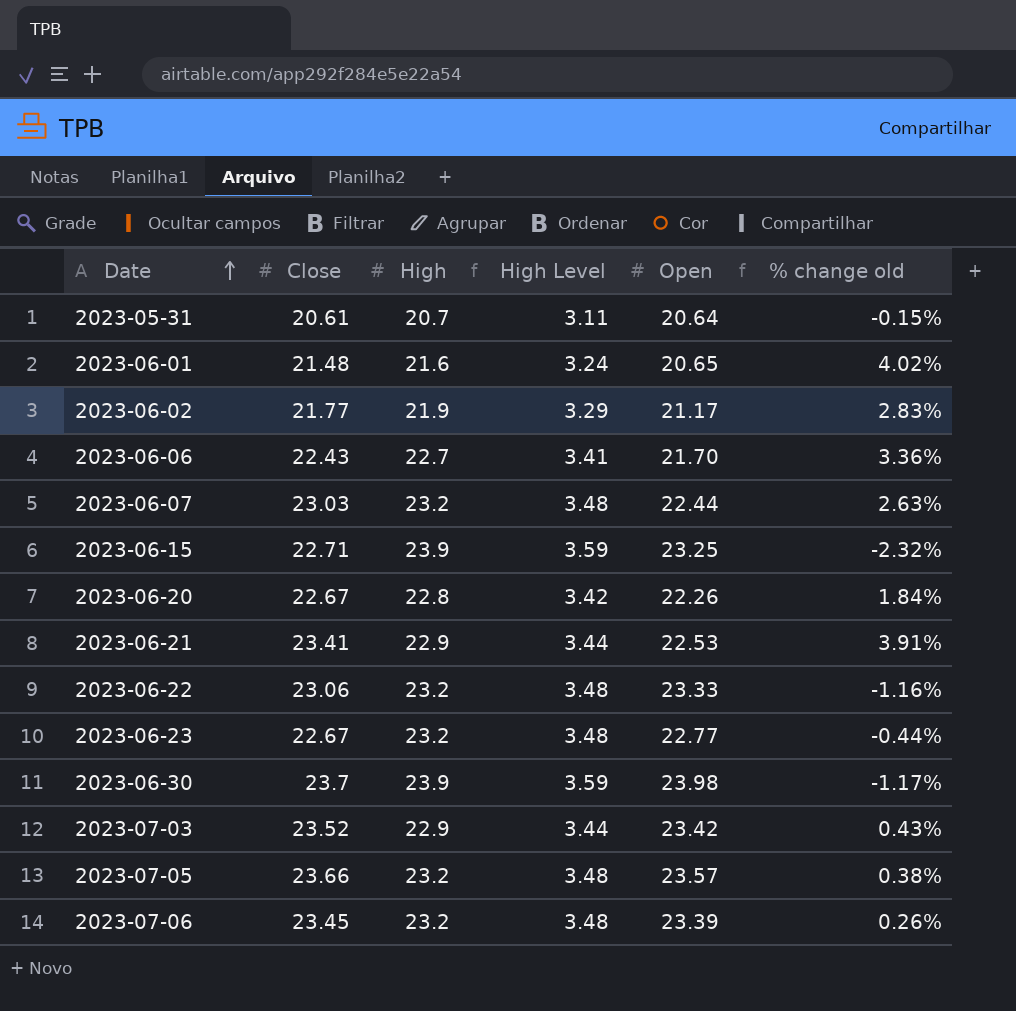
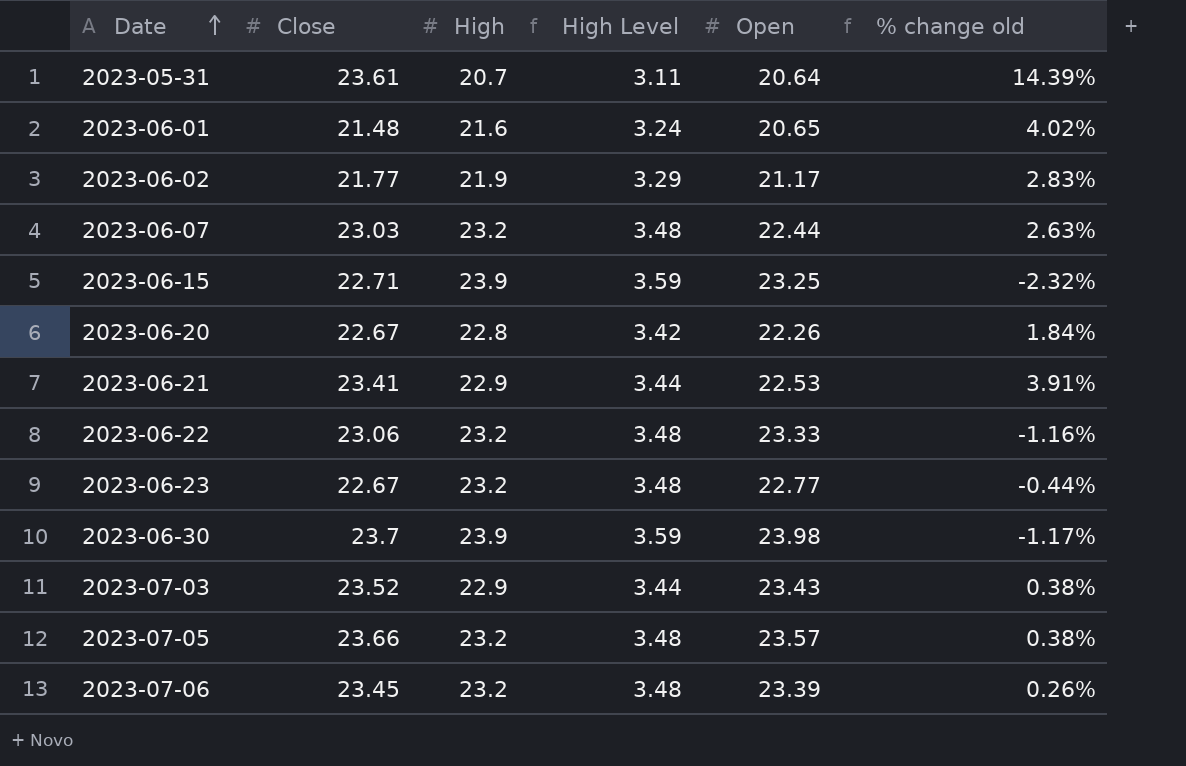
row 2023-06-06: 22.43 | 22.7 | 3.41 | 21.70 | 3.36% -> none
2023-05-31 | Close: 20.61 -> 23.61
2023-05-31 | % change old: -0.15% -> 14.39%
2023-07-03 | Open: 23.42 -> 23.43
2023-07-03 | % change old: 0.43% -> 0.38%

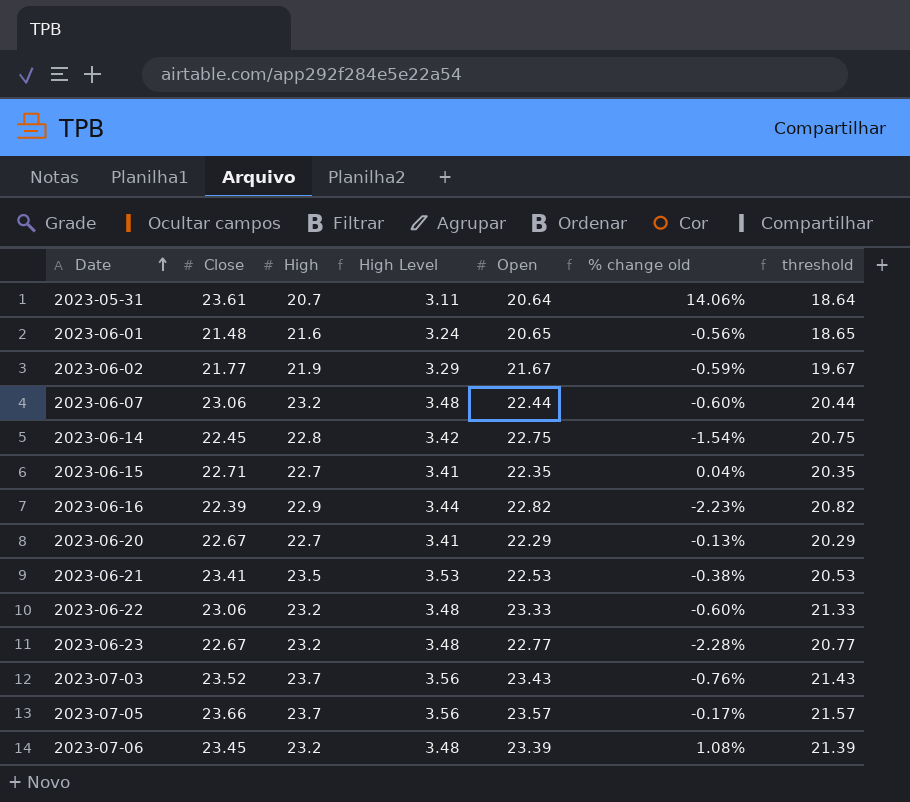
column % change old | formula: ([Close] - [Open]) / [Open] -> ([Close] - [High]) / [High]
column threshold | formula: none -> [Open] - 2
row 2023-06-30: 23.7 | 23.9 | 3.59 | 23.98 | -1.17% -> none
2023-06-02 | Open: 21.17 -> 21.67
2023-06-07 | Close: 23.03 -> 23.06
row 2023-06-14: none -> 22.45 | 22.8 | 3.42 | 22.75 | -1.54% | 20.75
2023-06-15 | High: 23.9 -> 22.7
2023-06-15 | High Level: 3.59 -> 3.41
2023-06-15 | Open: 23.25 -> 22.35
row 2023-06-16: none -> 22.39 | 22.9 | 3.44 | 22.82 | -2.23% | 20.82
2023-06-20 | High: 22.8 -> 22.7
2023-06-20 | High Level: 3.42 -> 3.41
2023-06-20 | Open: 22.26 -> 22.29
2023-06-21 | High: 22.9 -> 23.5
2023-06-21 | High Level: 3.44 -> 3.53
2023-07-03 | High: 22.9 -> 23.7
2023-07-03 | High Level: 3.44 -> 3.56
2023-07-05 | High: 23.2 -> 23.7
2023-07-05 | High Level: 3.48 -> 3.56

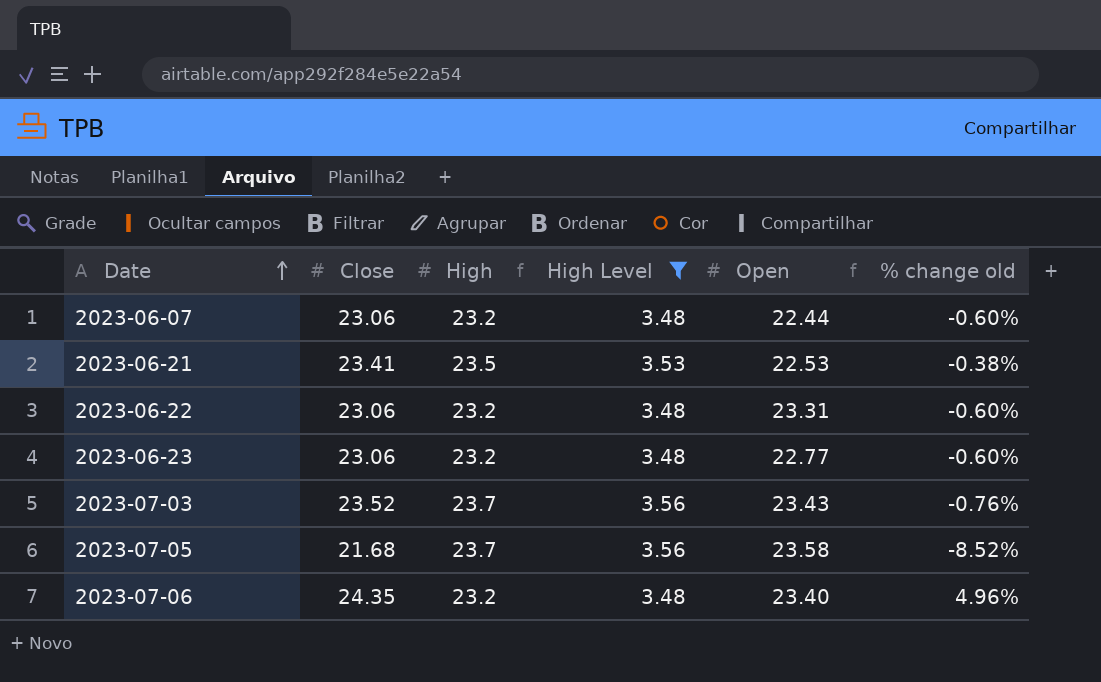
filter: none -> High Level >= 3.48
column threshold | formula: [Open] - 2 -> none
2023-06-22 | Open: 23.33 -> 23.31
2023-06-23 | Close: 22.67 -> 23.06
2023-06-23 | % change old: -2.28% -> -0.60%
2023-07-05 | Close: 23.66 -> 21.68
2023-07-05 | Open: 23.57 -> 23.58
2023-07-05 | % change old: -0.17% -> -8.52%
2023-07-06 | Close: 23.45 -> 24.35
2023-07-06 | Open: 23.39 -> 23.40
2023-07-06 | % change old: 1.08% -> 4.96%

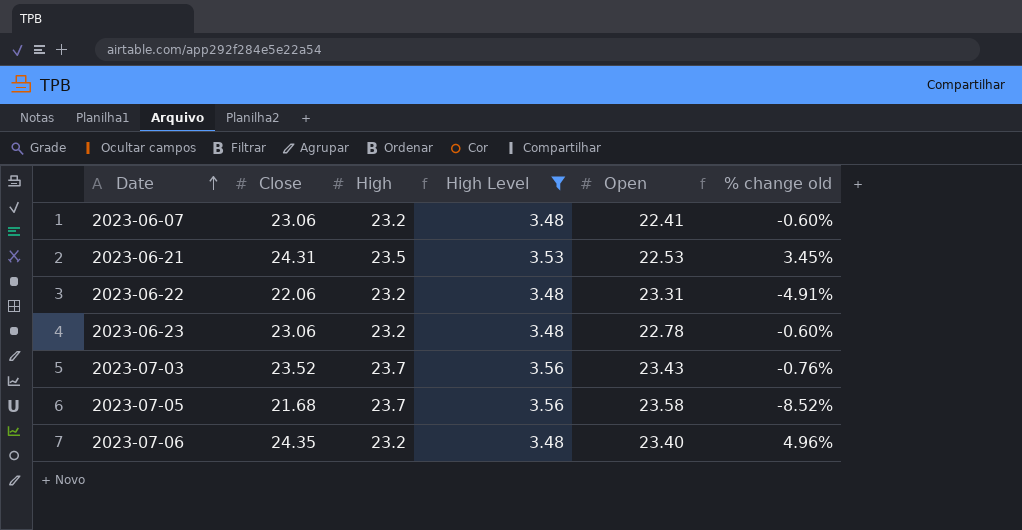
2023-06-07 | Open: 22.44 -> 22.41
2023-06-21 | Close: 23.41 -> 24.31
2023-06-21 | % change old: -0.38% -> 3.45%
2023-06-22 | Close: 23.06 -> 22.06
2023-06-22 | % change old: -0.60% -> -4.91%
2023-06-23 | Open: 22.77 -> 22.78

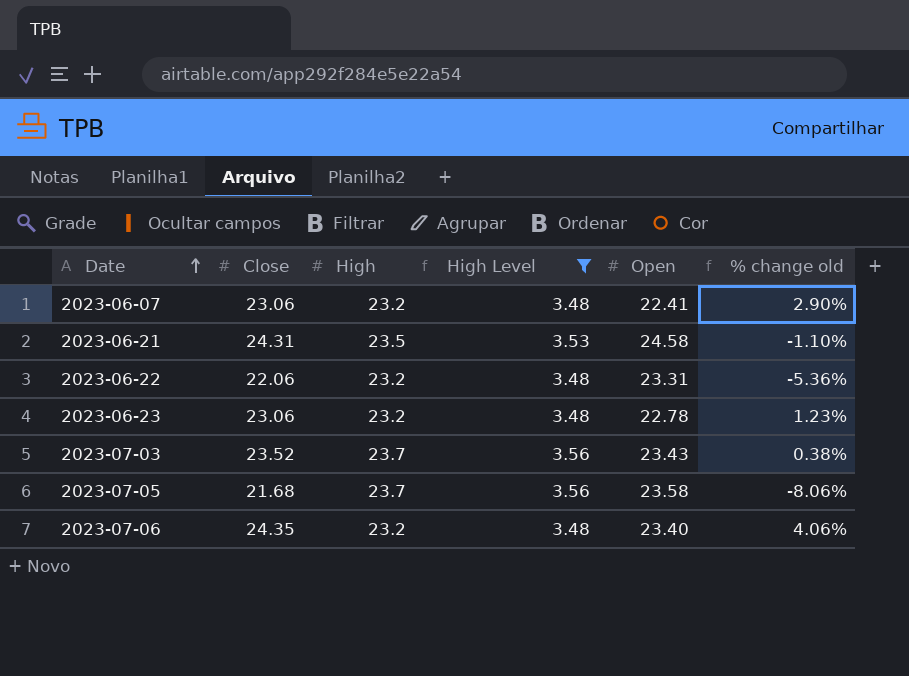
column % change old | formula: ([Close] - [High]) / [High] -> ([Close] - [Open]) / [Open]
2023-06-21 | Open: 22.53 -> 24.58

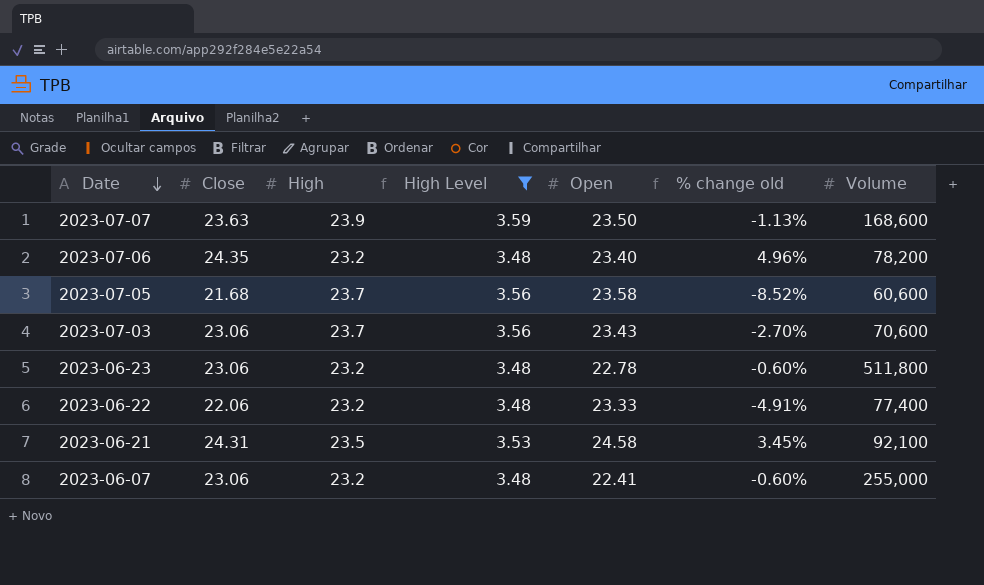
row order: Date ascending -> Date descending
column % change old | formula: ([Close] - [Open]) / [Open] -> ([Close] - [High]) / [High]
column Volume | position: none -> 7
row 2023-07-07: none -> 23.63 | 23.9 | 3.59 | 23.50 | -1.13% | 168,600
2023-07-03 | Close: 23.52 -> 23.06
2023-06-22 | Open: 23.31 -> 23.33

